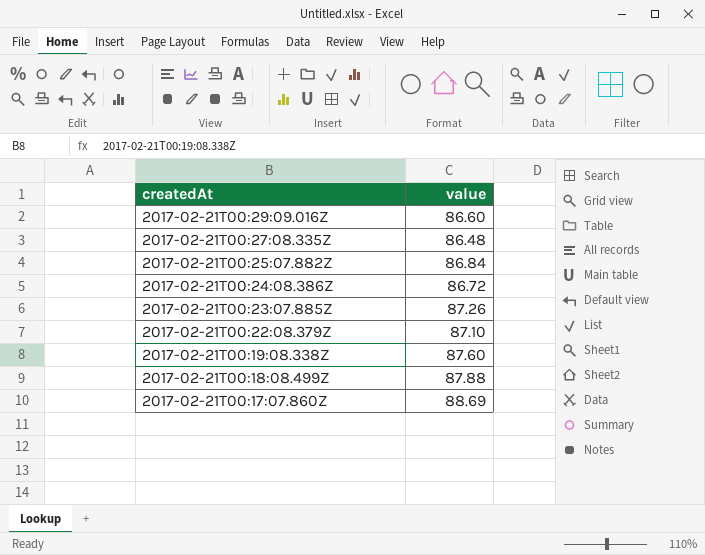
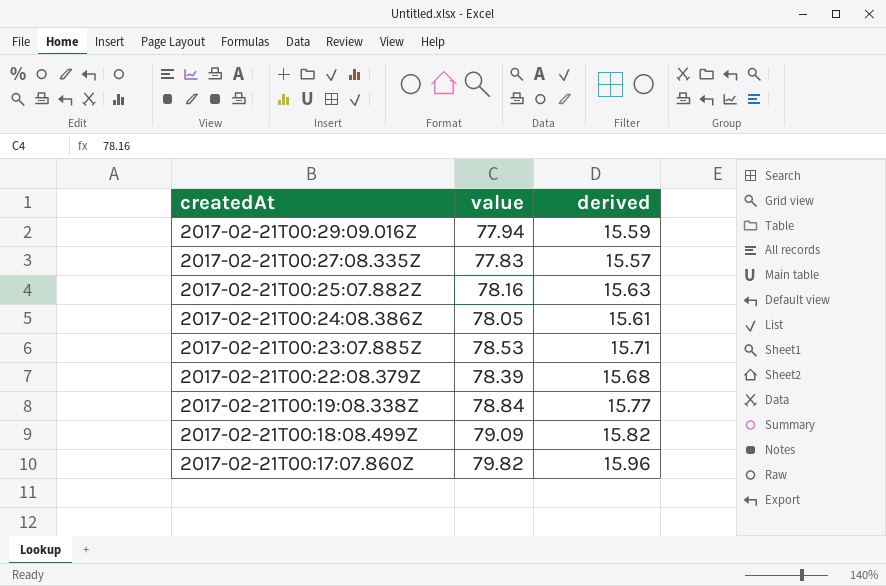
column derived | formula: none -> [value] * 0.2
2017-02-21T00:29:09.016Z | value: 86.60 -> 77.94
2017-02-21T00:27:08.335Z | value: 86.48 -> 77.83
2017-02-21T00:25:07.882Z | value: 86.84 -> 78.16
2017-02-21T00:24:08.386Z | value: 86.72 -> 78.05
2017-02-21T00:23:07.885Z | value: 87.26 -> 78.53
2017-02-21T00:22:08.379Z | value: 87.10 -> 78.39
2017-02-21T00:19:08.338Z | value: 87.60 -> 78.84
2017-02-21T00:18:08.499Z | value: 87.88 -> 79.09
2017-02-21T00:17:07.860Z | value: 88.69 -> 79.82

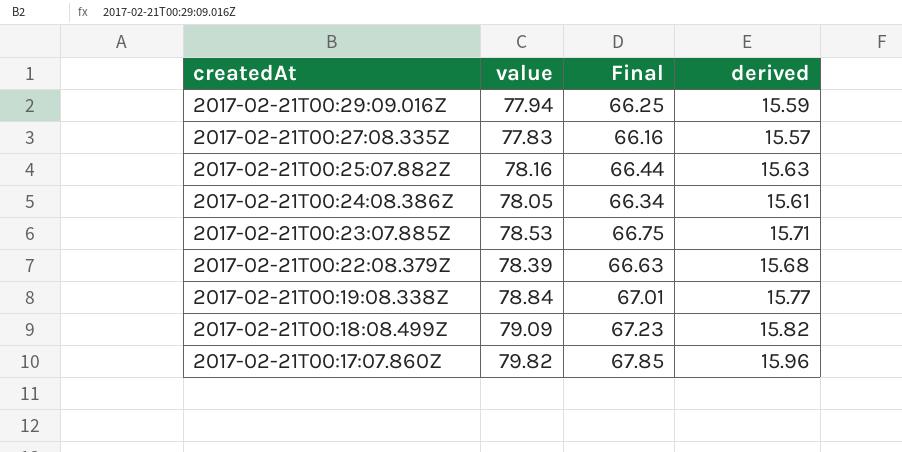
column Final | formula: none -> [value] * 0.85

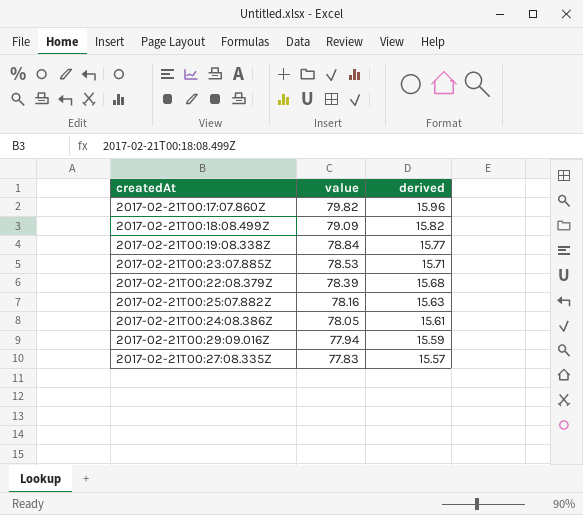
row order: createdAt descending -> value descending
column Final | formula: [value] * 0.85 -> none

